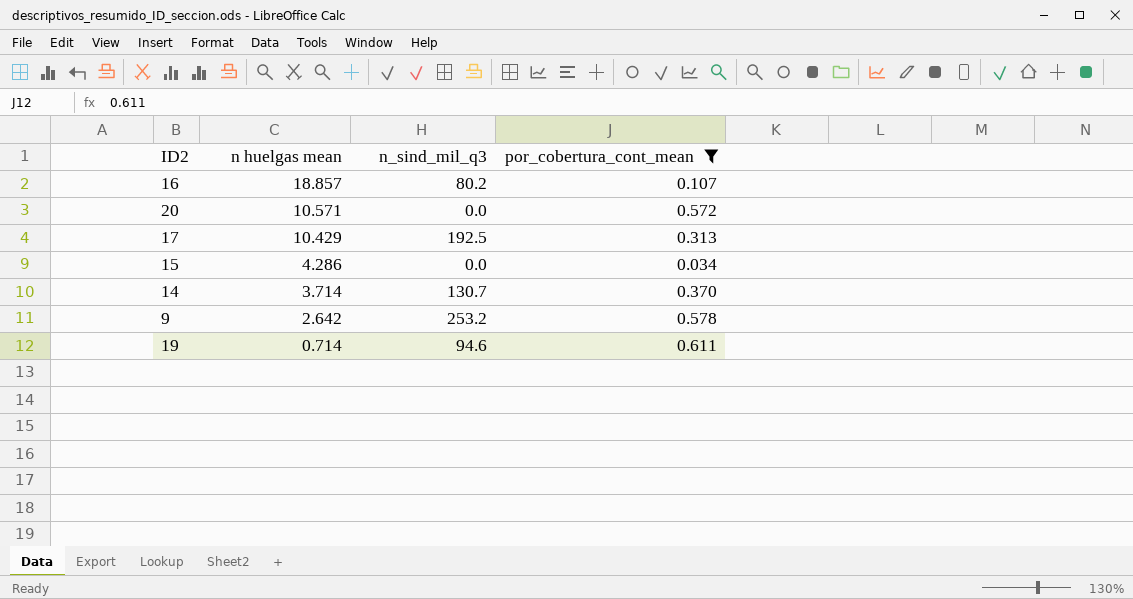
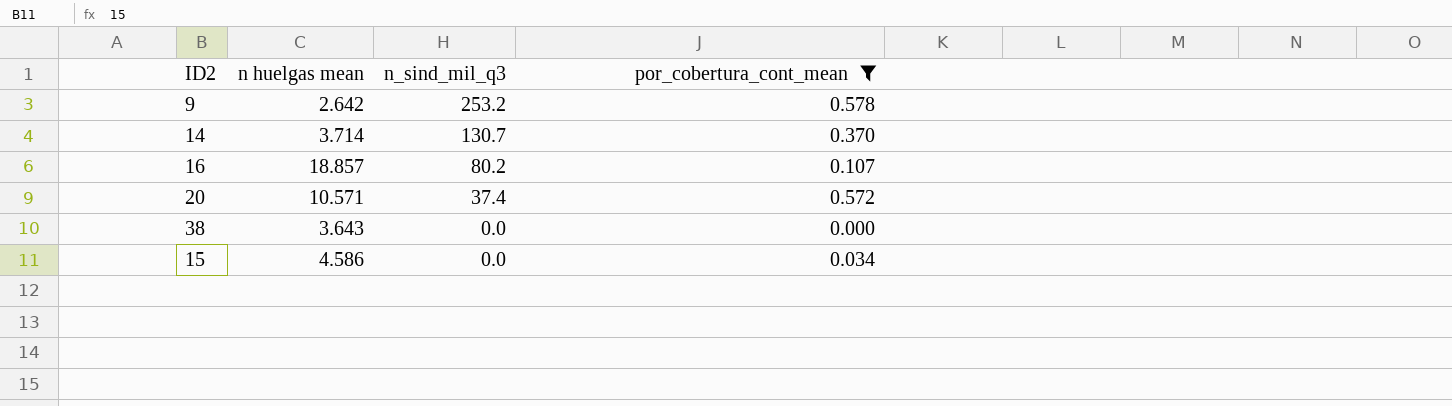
row order: n huelgas mean descending -> n_sind_mil_q3 descending
row 17: 10.429 | 192.5 | 0.313 -> none
row 19: 0.714 | 94.6 | 0.611 -> none
20 | n_sind_mil_q3: 0.0 -> 37.4
row 38: none -> 3.643 | 0.0 | 0.000
15 | n huelgas mean: 4.286 -> 4.586

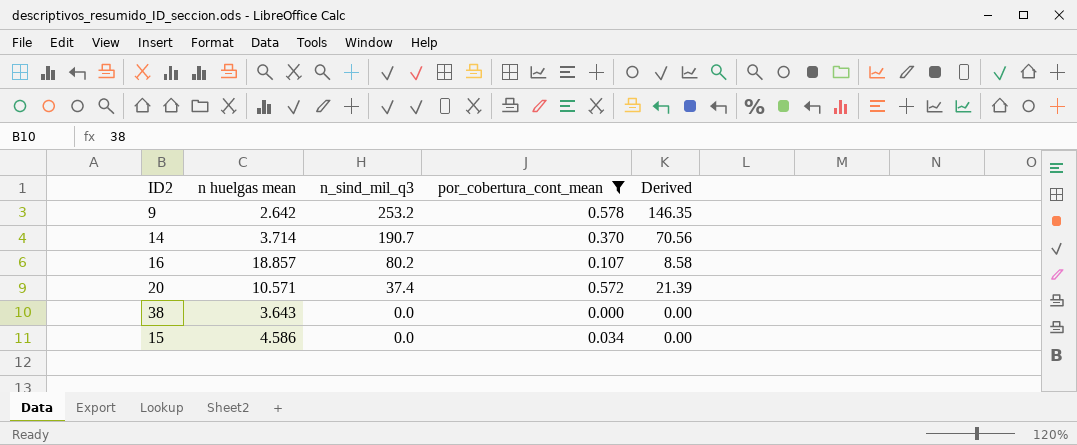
column Derived | formula: none -> [n_sind_mil_q3] * [por_cobertura_cont_mean]
14 | n_sind_mil_q3: 130.7 -> 190.7

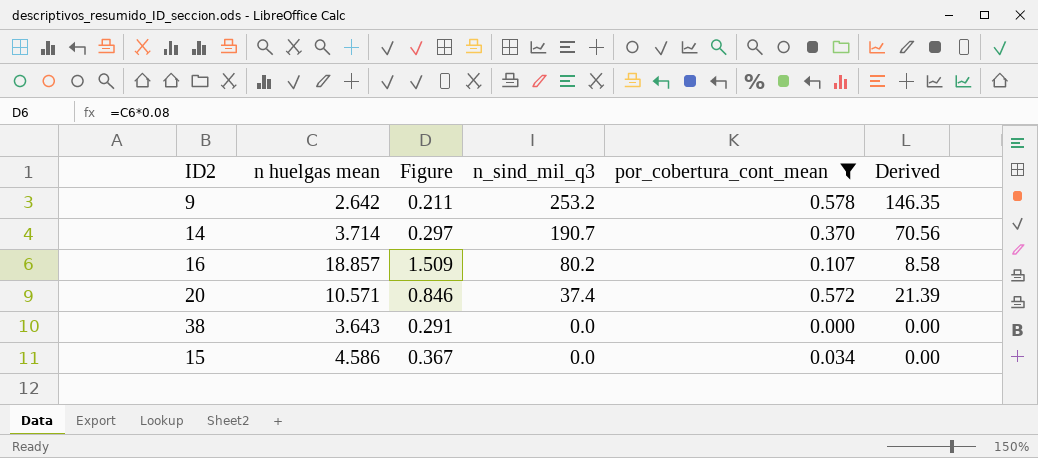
column Figure | formula: none -> [n huelgas mean] * 0.08

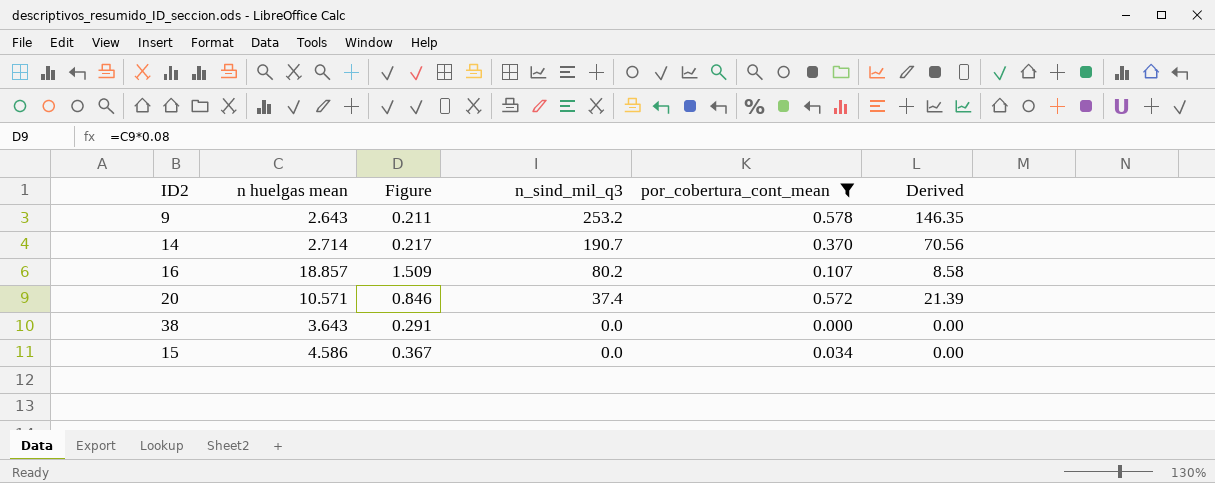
9 | n huelgas mean: 2.642 -> 2.643
14 | n huelgas mean: 3.714 -> 2.714
14 | Figure: 0.297 -> 0.217

